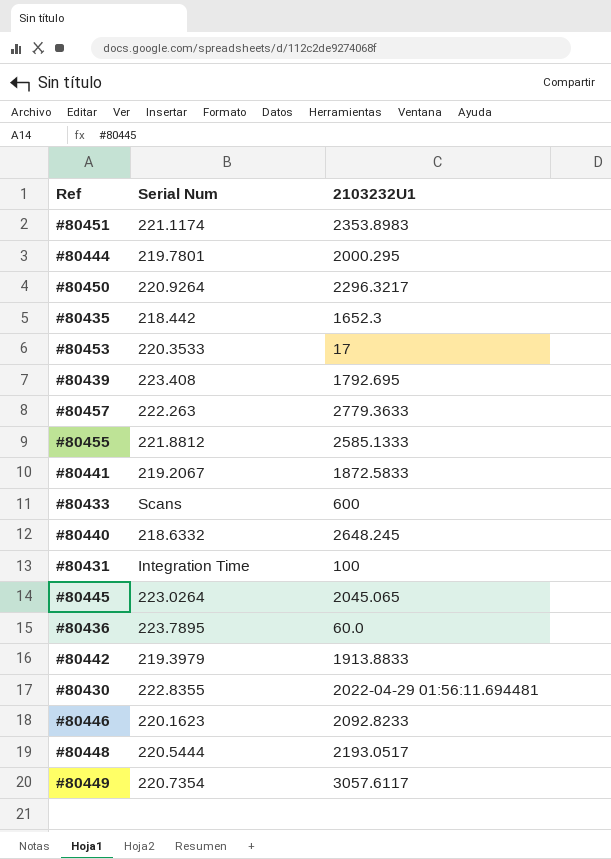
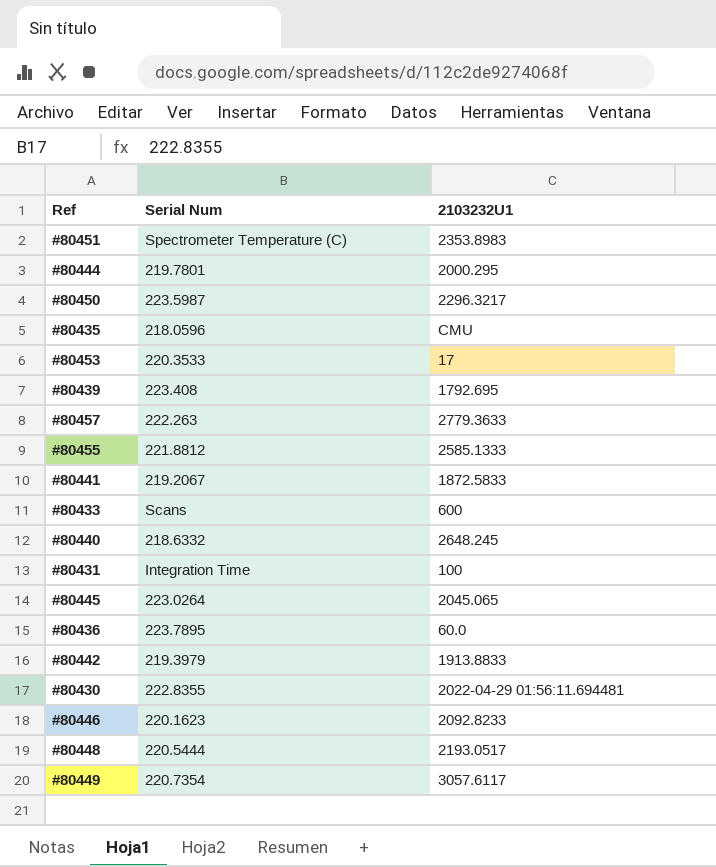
#80451 | Serial Num: 221.1174 -> Spectrometer Temperature (C)
#80450 | Serial Num: 220.9264 -> 223.5987
#80435 | Serial Num: 218.442 -> 218.0596
#80435 | 2103232U1: 1652.3 -> CMU

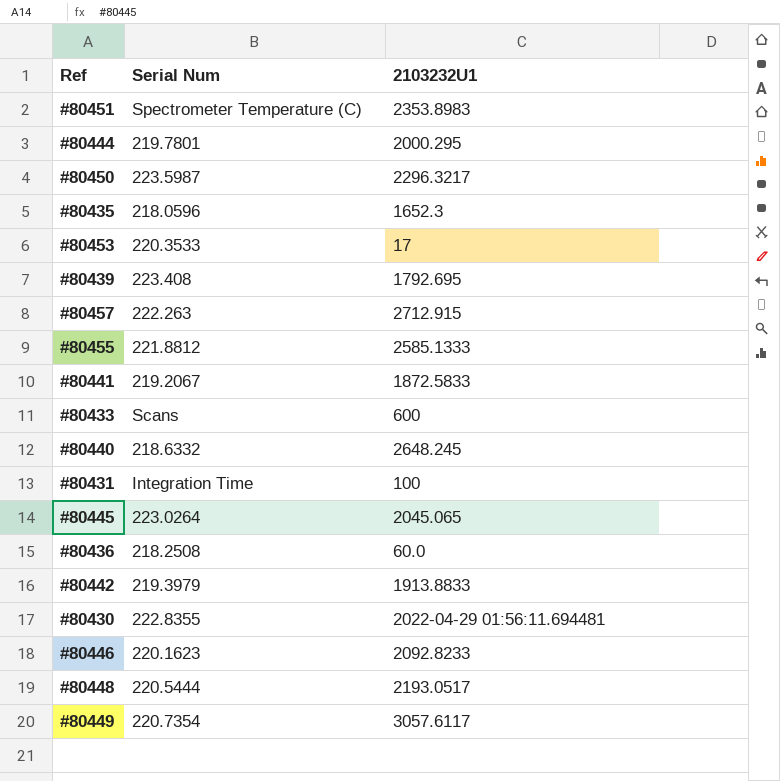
#80435 | 2103232U1: CMU -> 1652.3
#80457 | 2103232U1: 2779.3633 -> 2712.915
#80436 | Serial Num: 223.7895 -> 218.2508

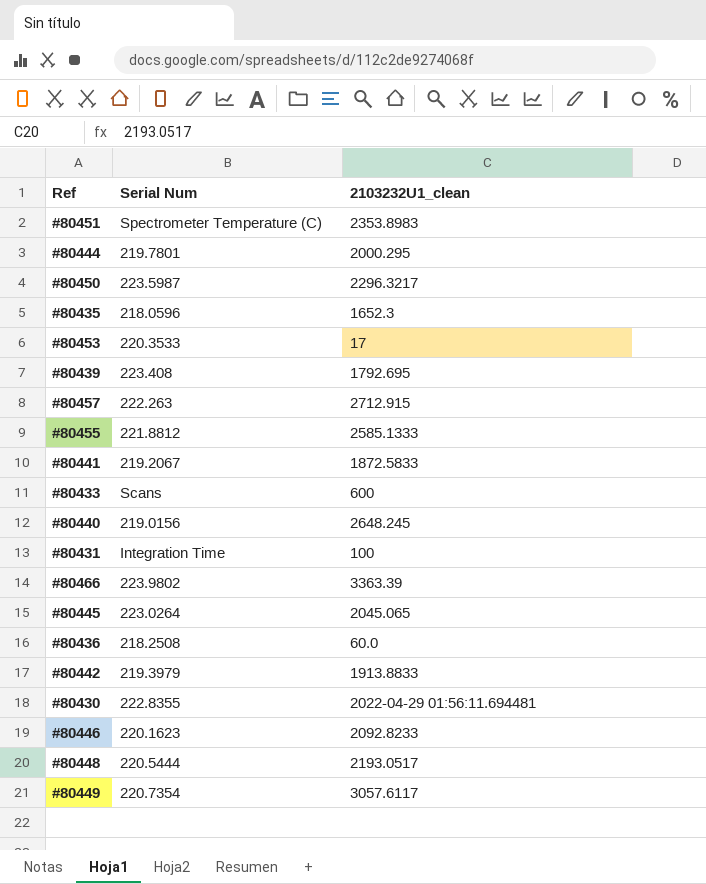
column name: 2103232U1 -> 2103232U1_clean
#80440 | Serial Num: 218.6332 -> 219.0156
row #80466: none -> 223.9802 | 3363.39

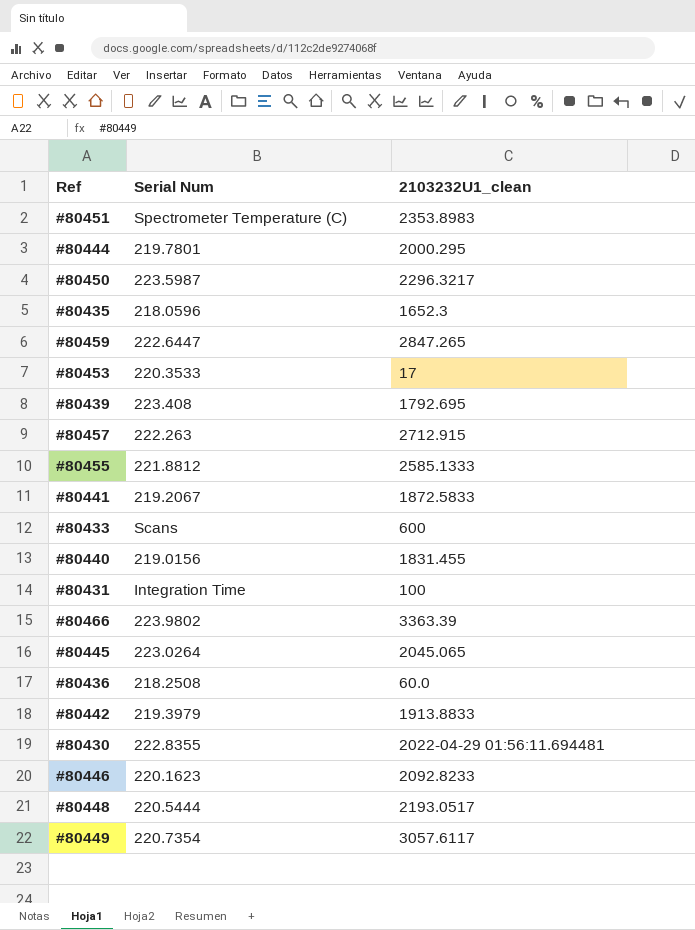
row #80459: none -> 222.6447 | 2847.265
#80440 | 2103232U1_clean: 2648.245 -> 1831.455

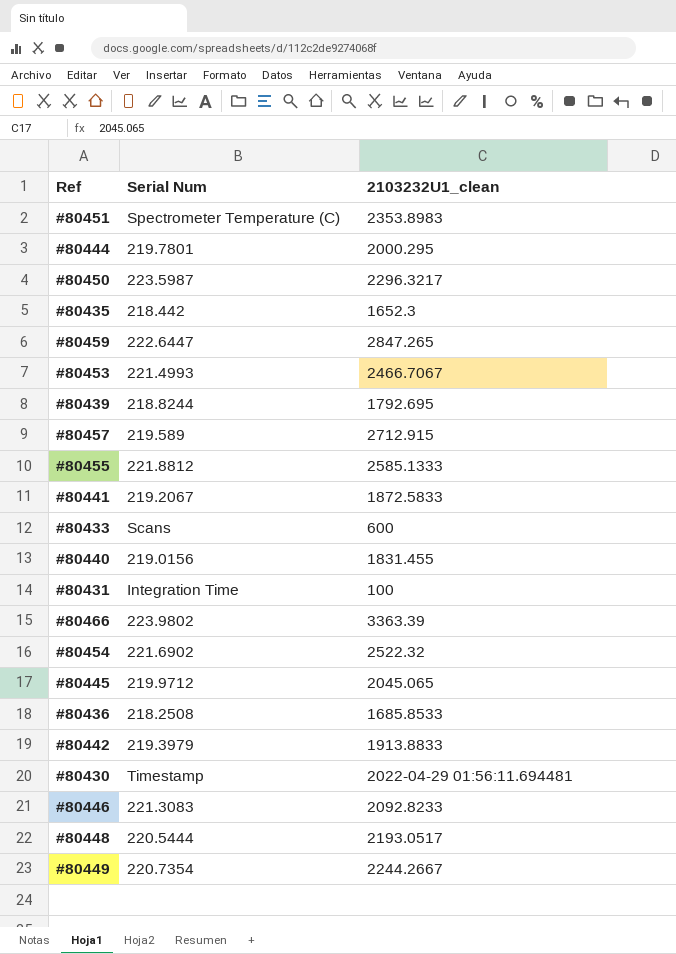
#80435 | Serial Num: 218.0596 -> 218.442
#80453 | Serial Num: 220.3533 -> 221.4993
#80453 | 2103232U1_clean: 17 -> 2466.7067
#80439 | Serial Num: 223.408 -> 218.8244
#80457 | Serial Num: 222.263 -> 219.589
row #80454: none -> 221.6902 | 2522.32
#80445 | Serial Num: 223.0264 -> 219.9712
#80436 | 2103232U1_clean: 60.0 -> 1685.8533
#80430 | Serial Num: 222.8355 -> Timestamp
#80446 | Serial Num: 220.1623 -> 221.3083
#80449 | 2103232U1_clean: 3057.6117 -> 2244.2667

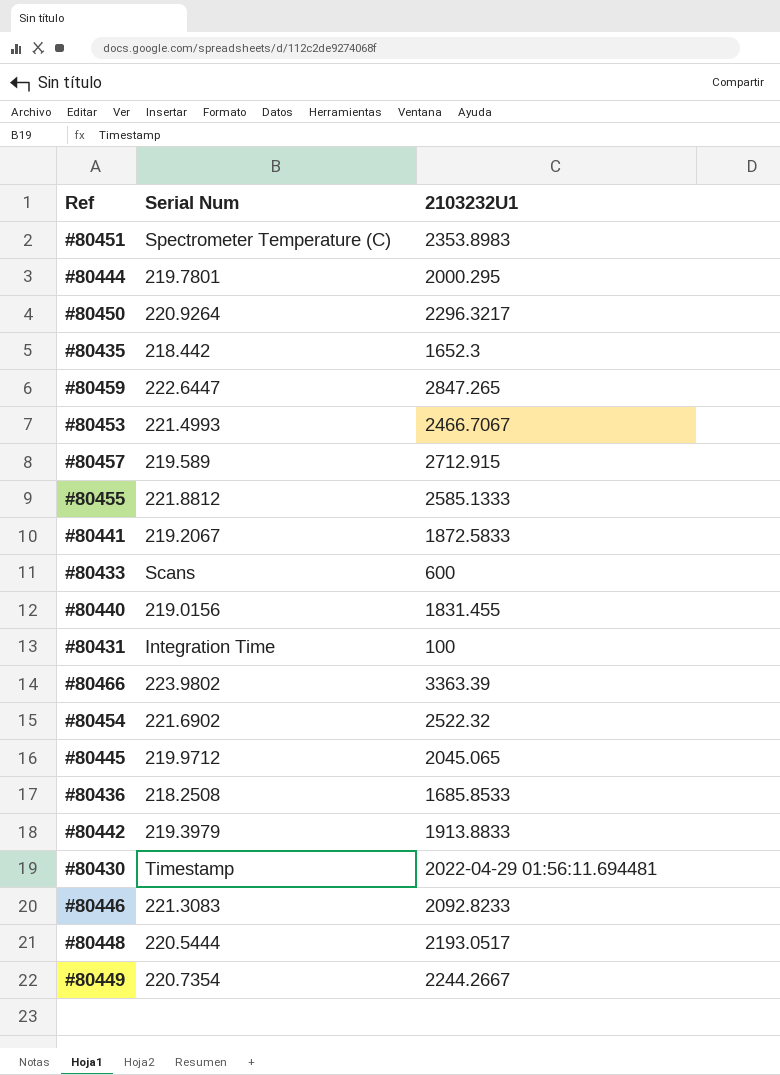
column name: 2103232U1_clean -> 2103232U1
row #80439: 218.8244 | 1792.695 -> none
#80450 | Serial Num: 223.5987 -> 220.9264

